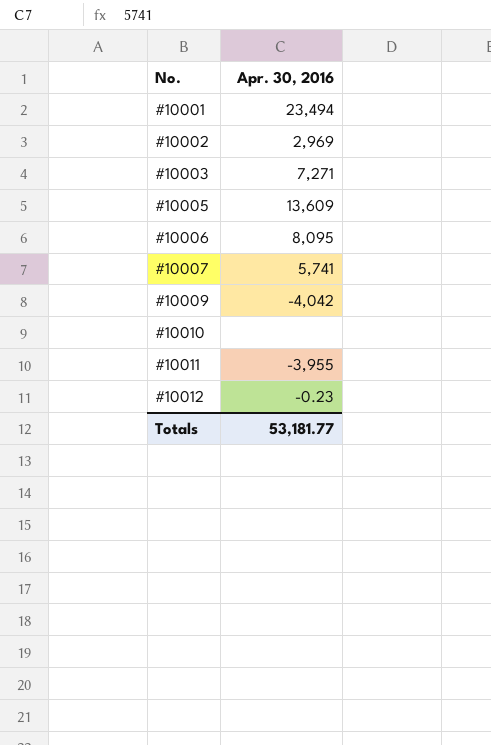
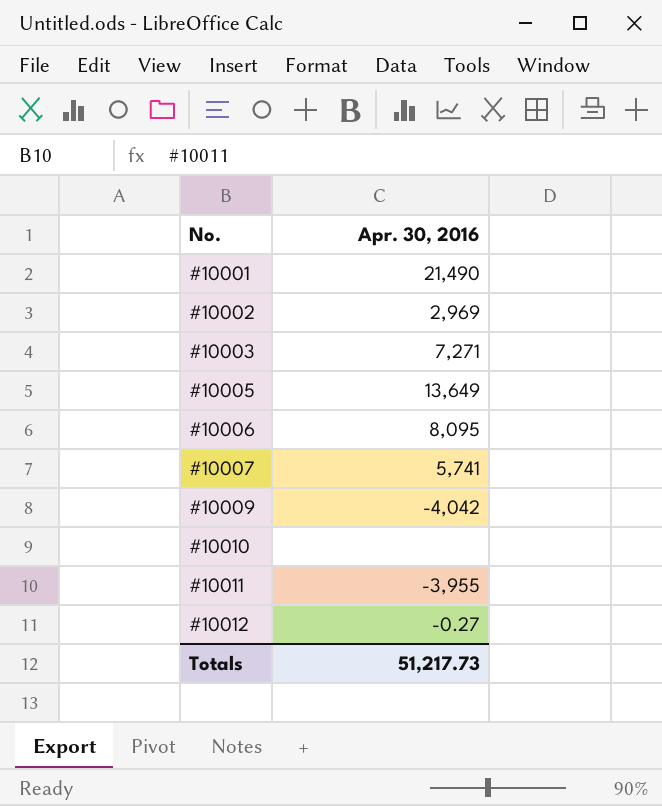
#10001 | Apr. 30, 2016: 23,494 -> 21,490
#10005 | Apr. 30, 2016: 13,609 -> 13,649
#10012 | Apr. 30, 2016: -0.23 -> -0.27
Totals | Apr. 30, 2016: 53,181.77 -> 51,217.73

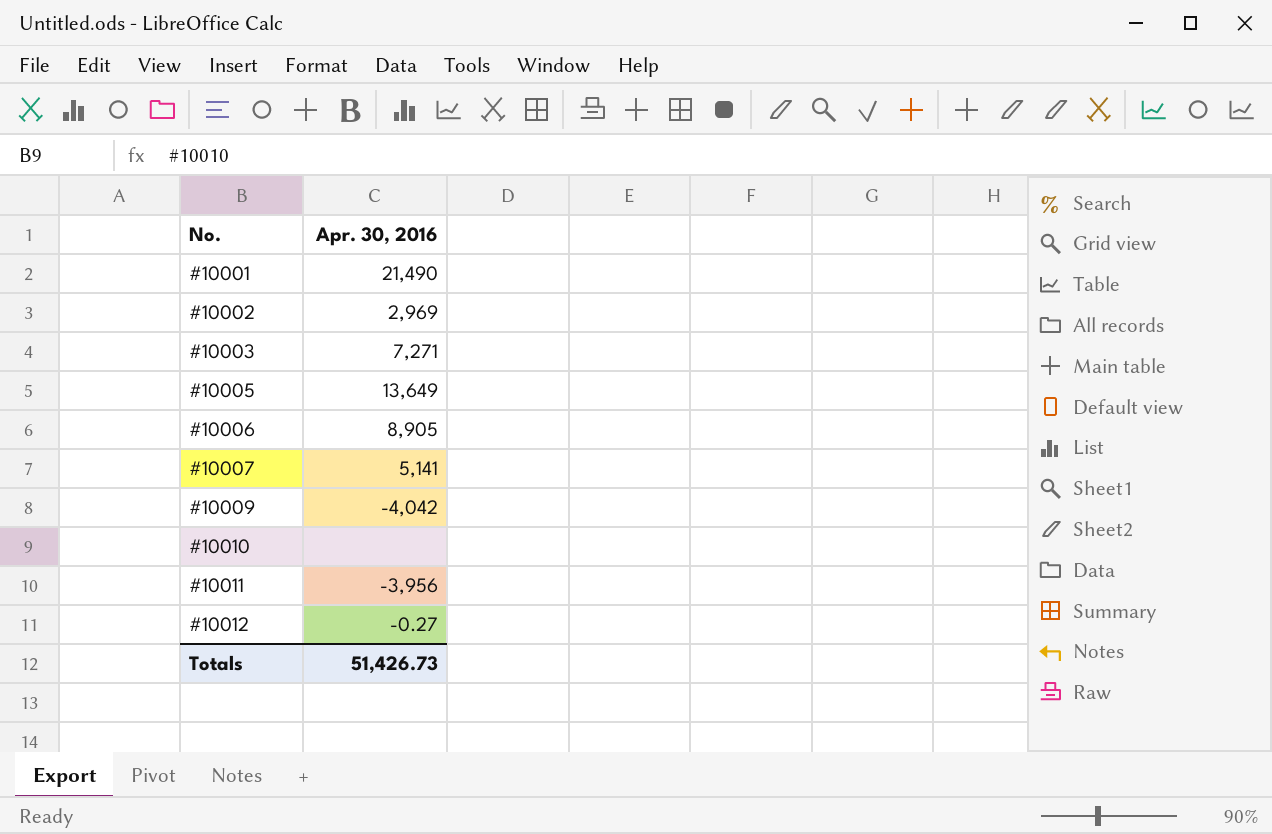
#10006 | Apr. 30, 2016: 8,095 -> 8,905
#10007 | Apr. 30, 2016: 5,741 -> 5,141
#10011 | Apr. 30, 2016: -3,955 -> -3,956
Totals | Apr. 30, 2016: 51,217.73 -> 51,426.73

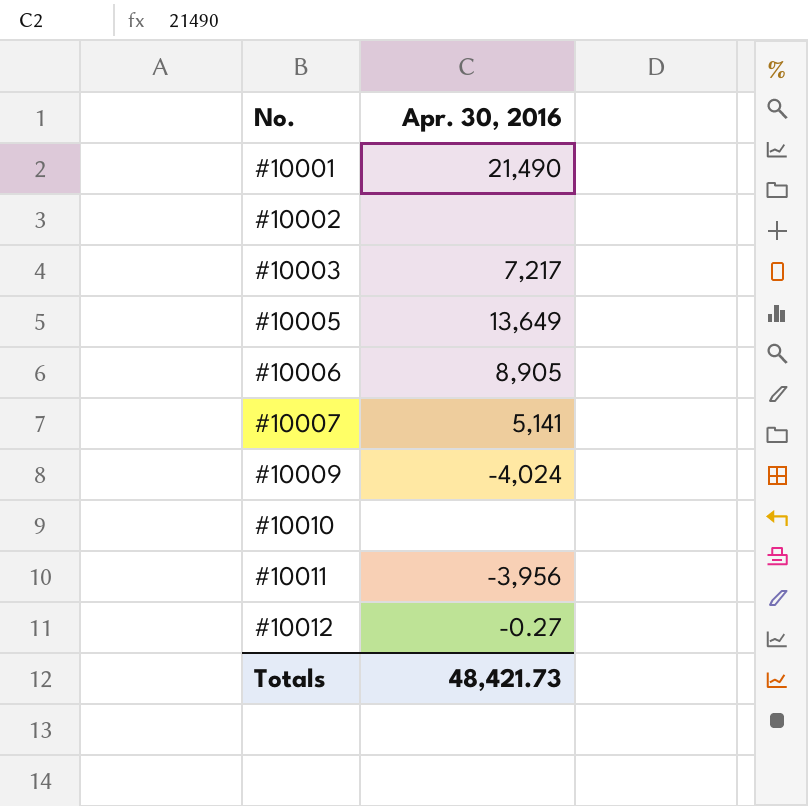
#10002 | Apr. 30, 2016: 2,969 -> none
#10003 | Apr. 30, 2016: 7,271 -> 7,217
#10009 | Apr. 30, 2016: -4,042 -> -4,024
Totals | Apr. 30, 2016: 51,426.73 -> 48,421.73

